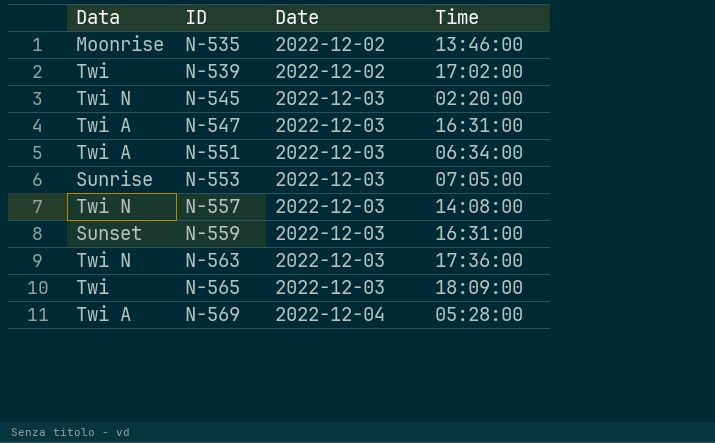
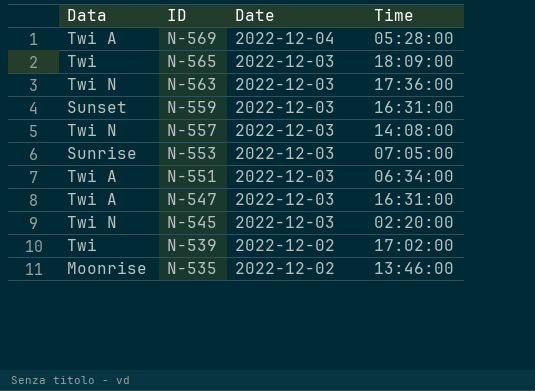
row order: ID ascending -> ID descending

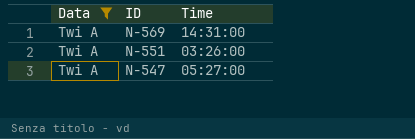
filter: none -> Data = Twi A
column Date | position: 3 -> none
N-569 | Time: 05:28:00 -> 14:31:00
N-551 | Time: 06:34:00 -> 03:26:00
N-547 | Time: 16:31:00 -> 05:27:00

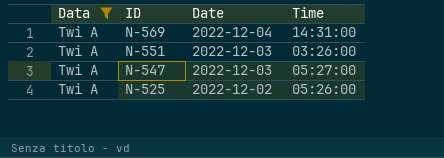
column Date | position: none -> 3
row N-525: none -> Twi A | 2022-12-02 | 05:26:00

